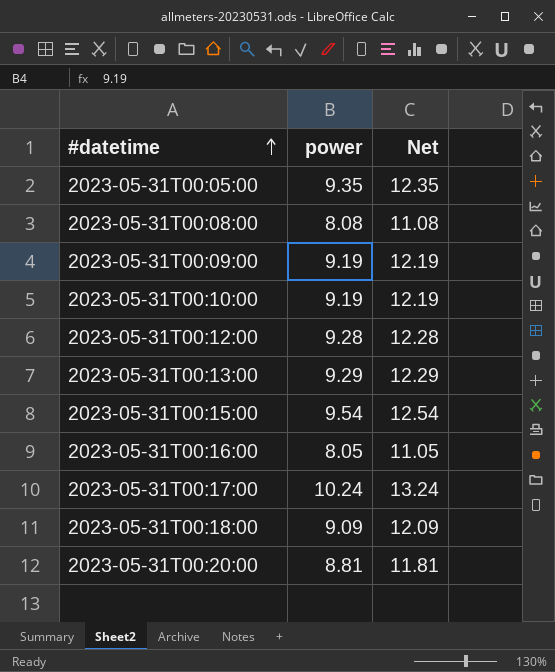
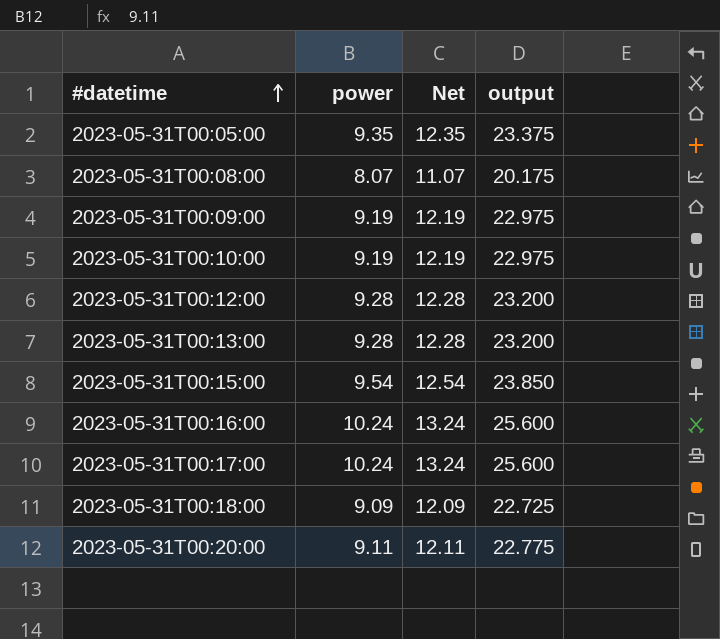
column output | formula: none -> [power] * 2.5
2023-05-31T00:08:00 | power: 8.08 -> 8.07
2023-05-31T00:08:00 | Net: 11.08 -> 11.07
2023-05-31T00:13:00 | power: 9.29 -> 9.28
2023-05-31T00:13:00 | Net: 12.29 -> 12.28
2023-05-31T00:16:00 | power: 8.05 -> 10.24
2023-05-31T00:16:00 | Net: 11.05 -> 13.24
2023-05-31T00:20:00 | power: 8.81 -> 9.11
2023-05-31T00:20:00 | Net: 11.81 -> 12.11

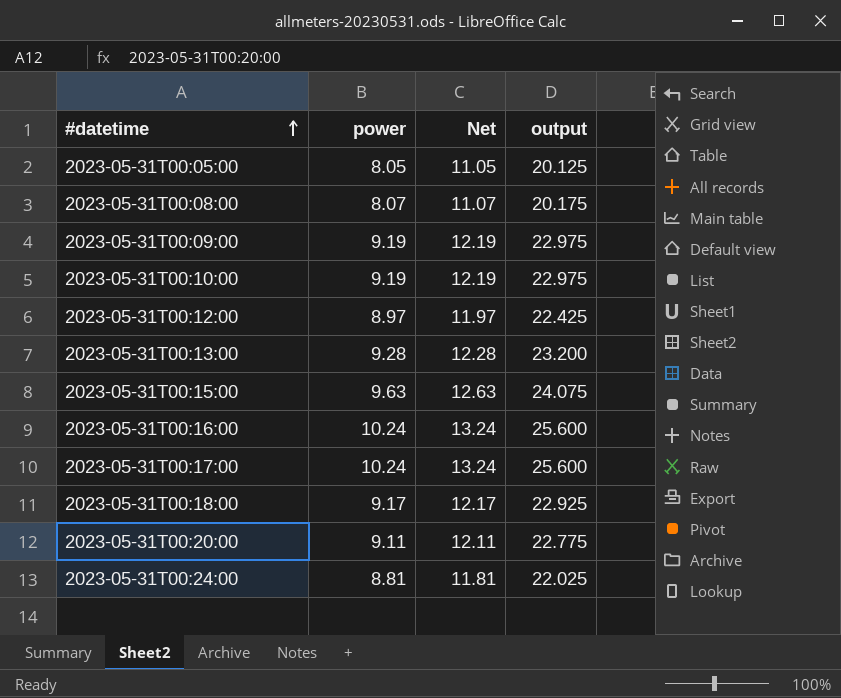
2023-05-31T00:05:00 | power: 9.35 -> 8.05
2023-05-31T00:05:00 | Net: 12.35 -> 11.05
2023-05-31T00:05:00 | output: 23.375 -> 20.125
2023-05-31T00:12:00 | power: 9.28 -> 8.97
2023-05-31T00:12:00 | Net: 12.28 -> 11.97
2023-05-31T00:12:00 | output: 23.200 -> 22.425
2023-05-31T00:15:00 | power: 9.54 -> 9.63
2023-05-31T00:15:00 | Net: 12.54 -> 12.63
2023-05-31T00:15:00 | output: 23.850 -> 24.075
2023-05-31T00:18:00 | power: 9.09 -> 9.17
2023-05-31T00:18:00 | Net: 12.09 -> 12.17
2023-05-31T00:18:00 | output: 22.725 -> 22.925
row 2023-05-31T00:24:00: none -> 8.81 | 11.81 | 22.025

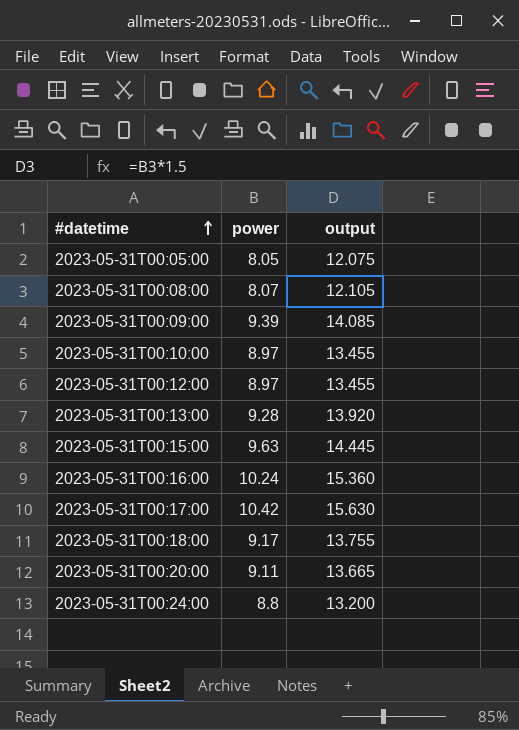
column Net | formula: [power] + 3 -> none
column output | formula: [power] * 2.5 -> [power] * 1.5
2023-05-31T00:09:00 | power: 9.19 -> 9.39
2023-05-31T00:10:00 | power: 9.19 -> 8.97
2023-05-31T00:17:00 | power: 10.24 -> 10.42
2023-05-31T00:24:00 | power: 8.81 -> 8.8

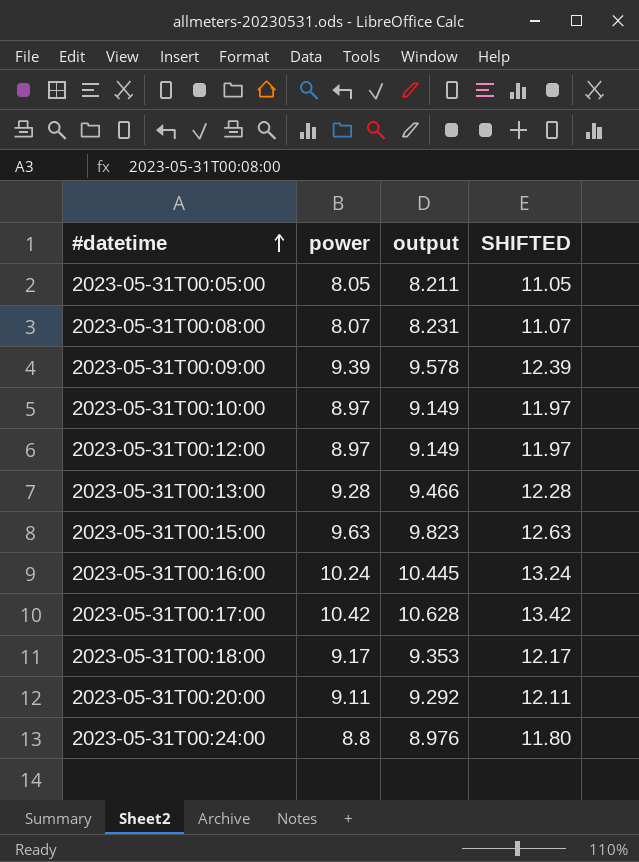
column output | formula: [power] * 1.5 -> [power] * 1.02
column SHIFTED | formula: none -> [power] + 3

